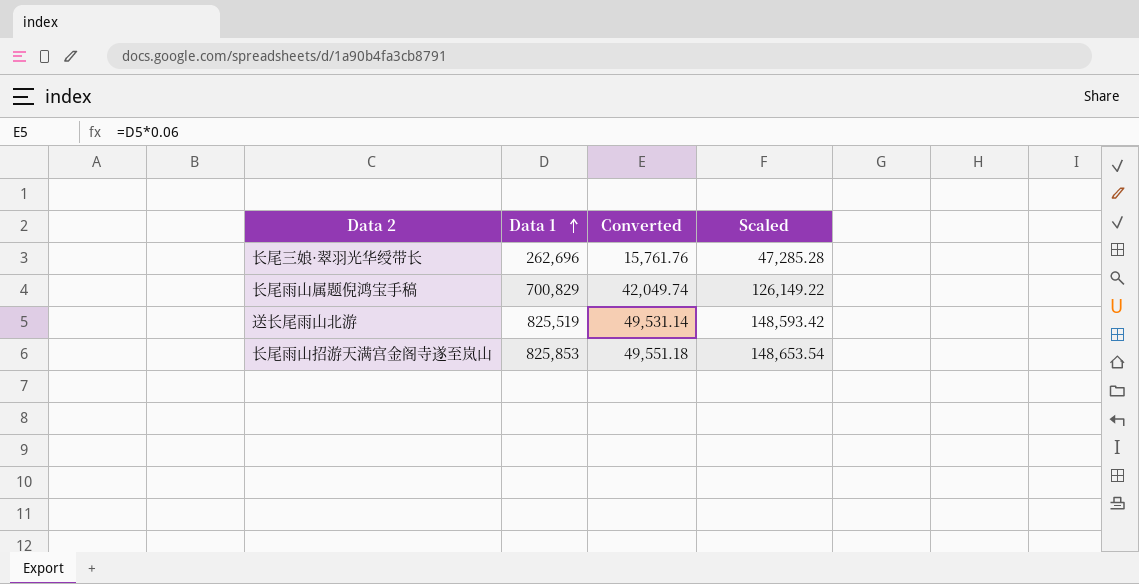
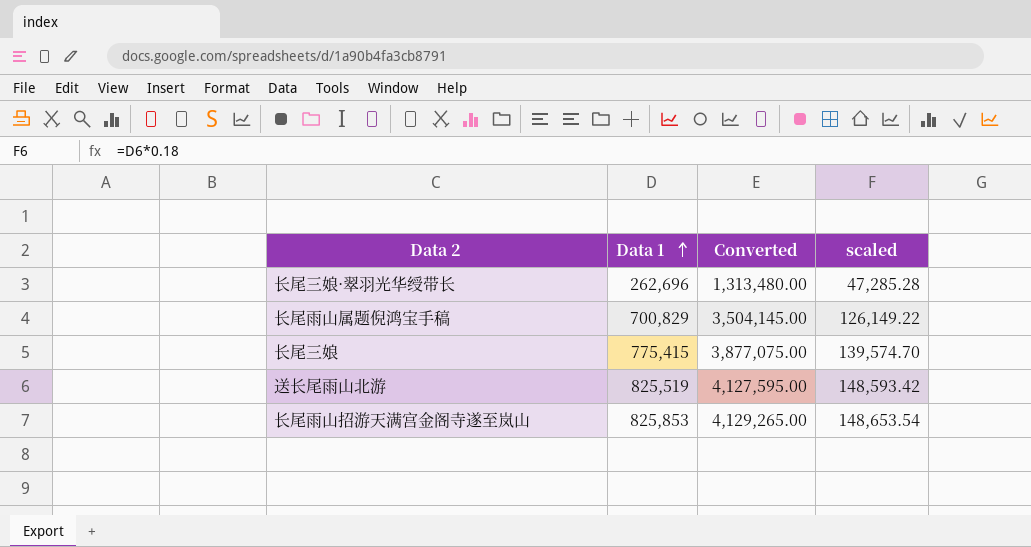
column Converted | formula: [Data 1] * 0.06 -> [Data 1] * 5
column name: Scaled -> scaled
row 长尾三娘: none -> 775,415 | 3,877,075.00 | 139,574.70

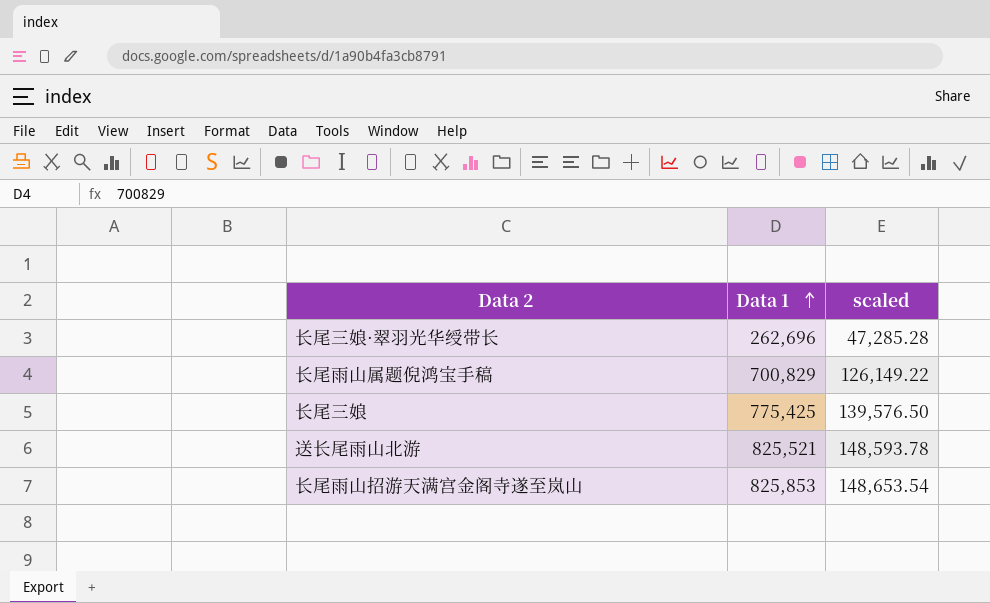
column Converted | formula: [Data 1] * 5 -> none
长尾三娘 | Data 1: 775,415 -> 775,425
长尾三娘 | scaled: 139,574.70 -> 139,576.50
送长尾雨山北游 | Data 1: 825,519 -> 825,521
送长尾雨山北游 | scaled: 148,593.42 -> 148,593.78

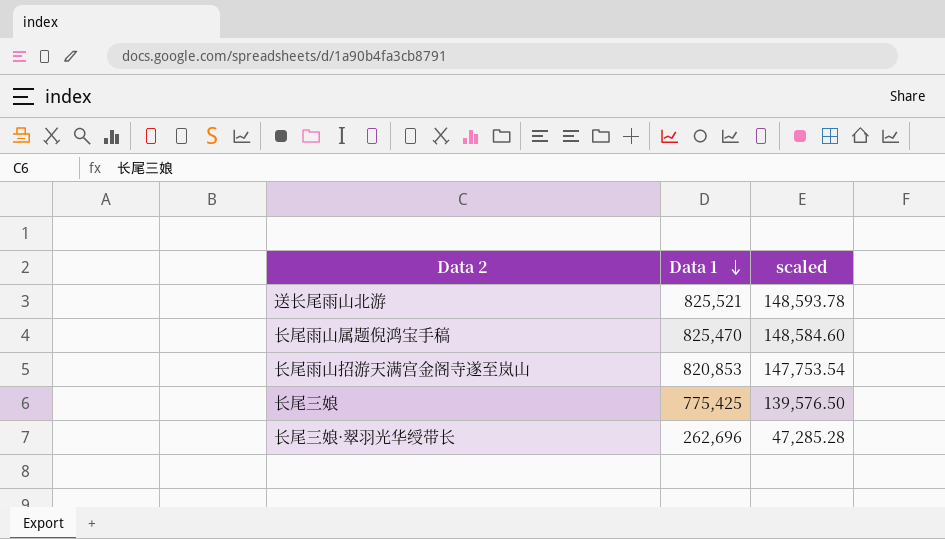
row order: Data 1 ascending -> Data 1 descending
长尾雨山属题倪鸿宝手稿 | Data 1: 700,829 -> 825,470
长尾雨山属题倪鸿宝手稿 | scaled: 126,149.22 -> 148,584.60
长尾雨山招游天满宫金阁寺遂至岚山 | Data 1: 825,853 -> 820,853
长尾雨山招游天满宫金阁寺遂至岚山 | scaled: 148,653.54 -> 147,753.54

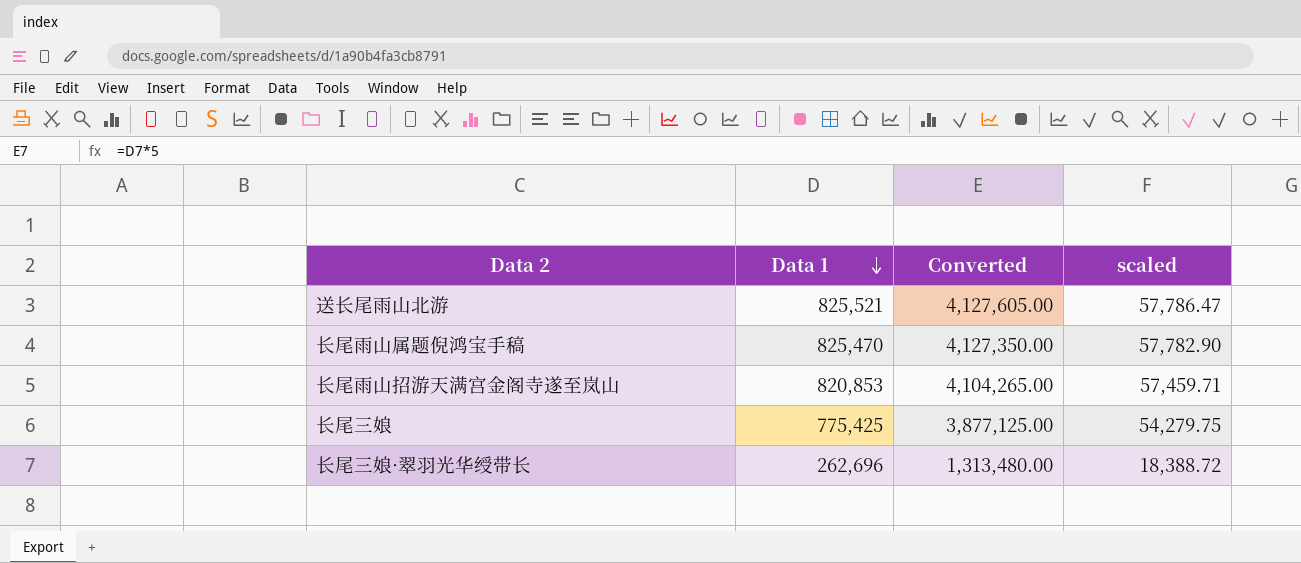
column Converted | formula: none -> [Data 1] * 5
column scaled | formula: [Data 1] * 0.18 -> [Data 1] * 0.07

